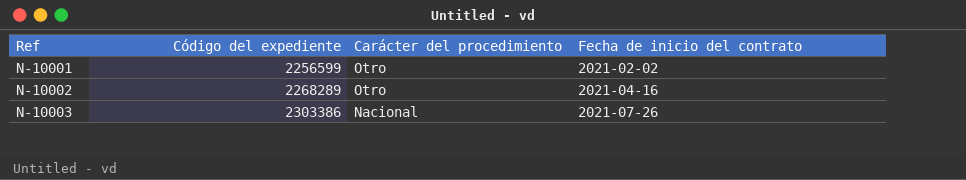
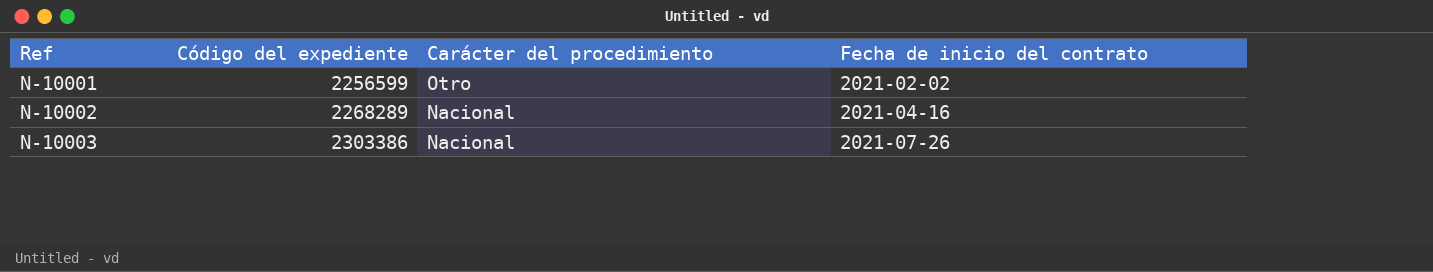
N-10002 | Carácter del procedimiento: Otro -> Nacional

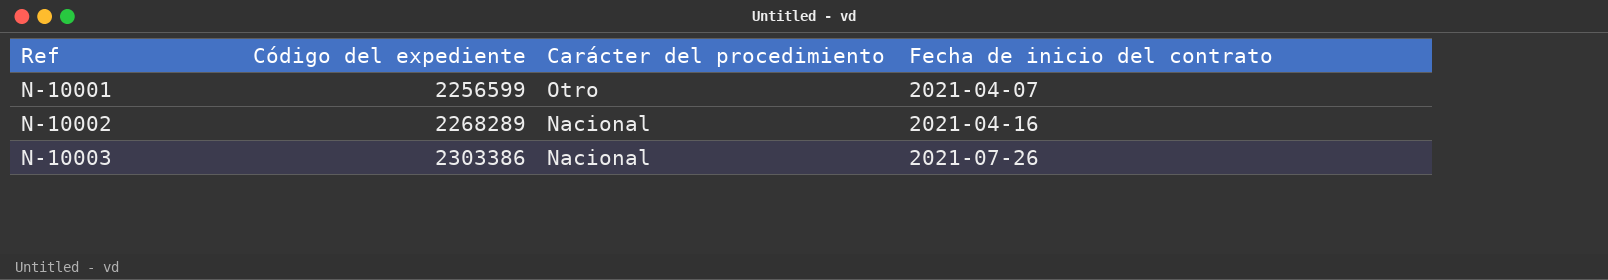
N-10001 | Fecha de inicio del contrato: 2021-02-02 -> 2021-04-07

